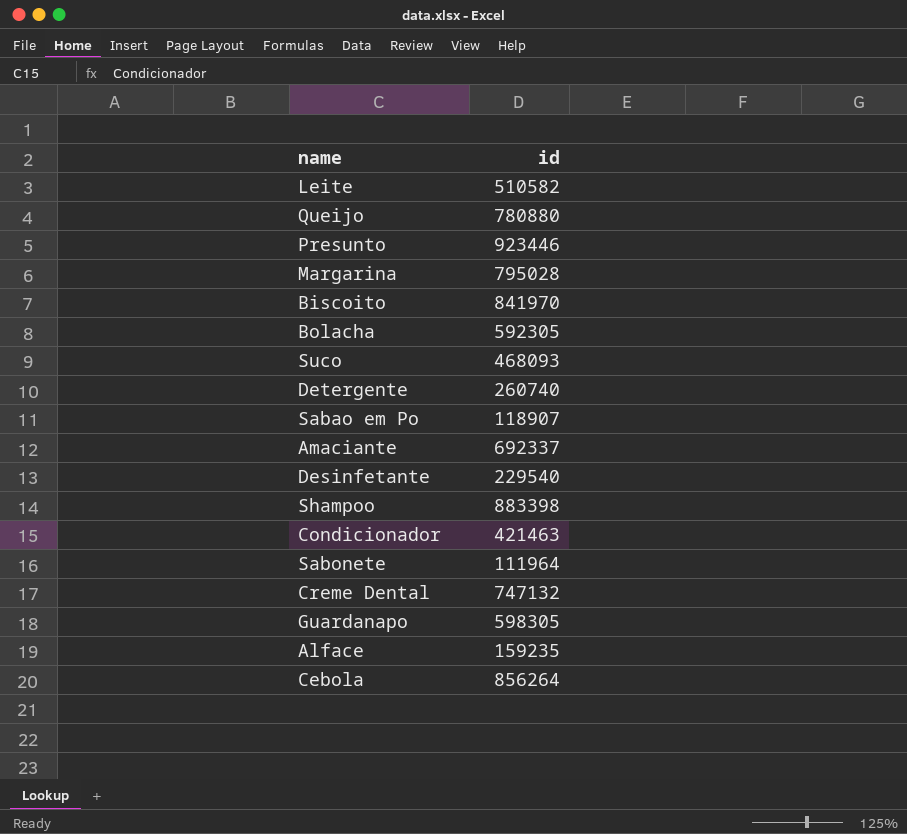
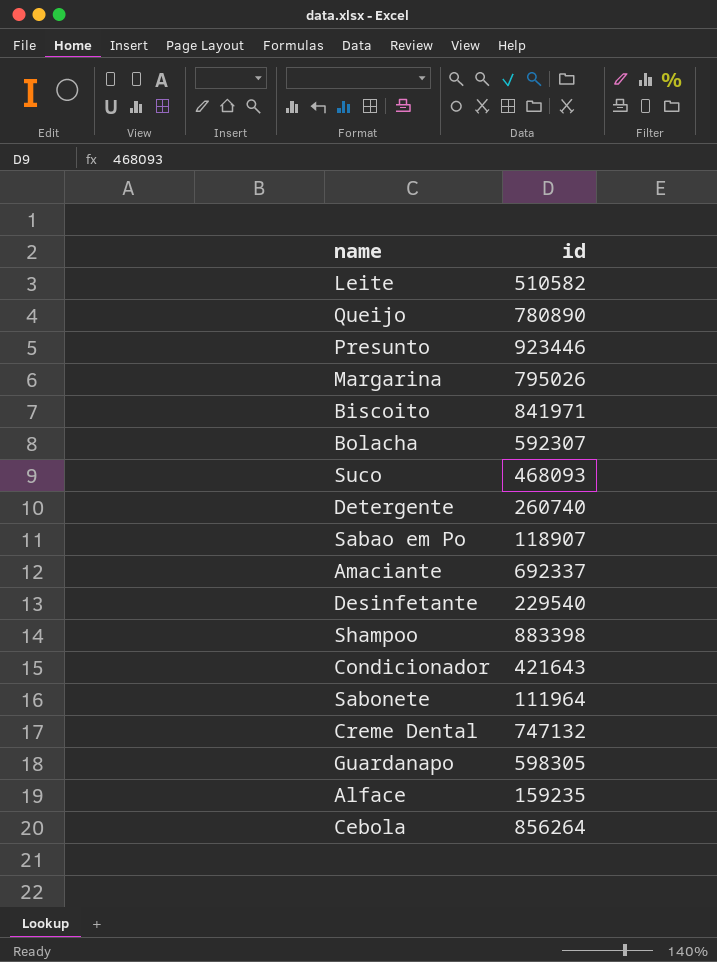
Queijo | id: 780880 -> 780890
Margarina | id: 795028 -> 795026
Biscoito | id: 841970 -> 841971
Bolacha | id: 592305 -> 592307
Condicionador | id: 421463 -> 421643

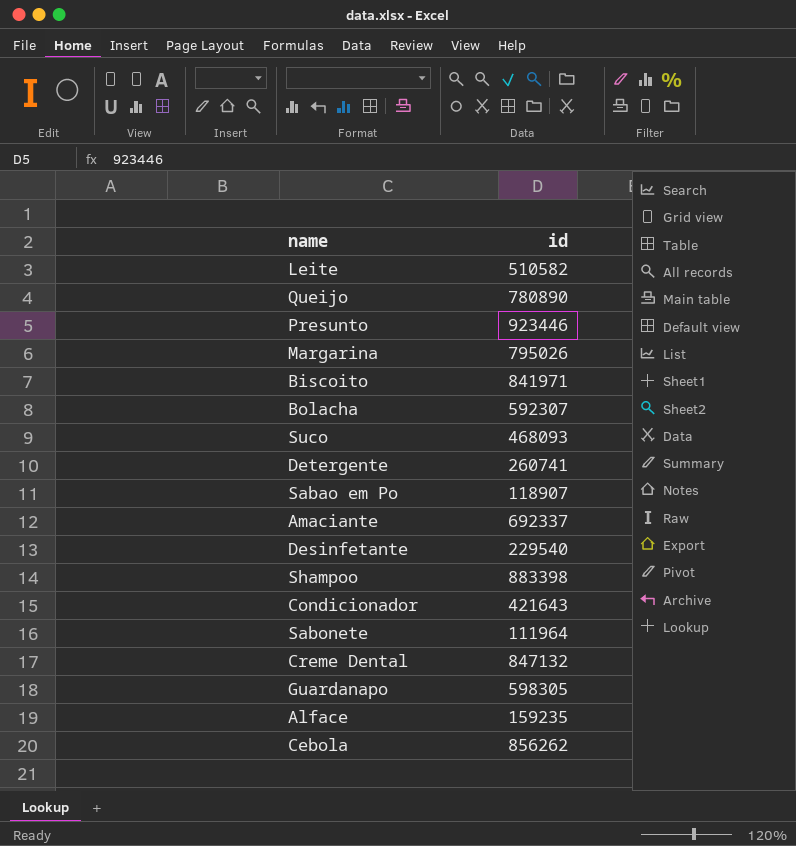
Detergente | id: 260740 -> 260741
Creme Dental | id: 747132 -> 847132
Cebola | id: 856264 -> 856262

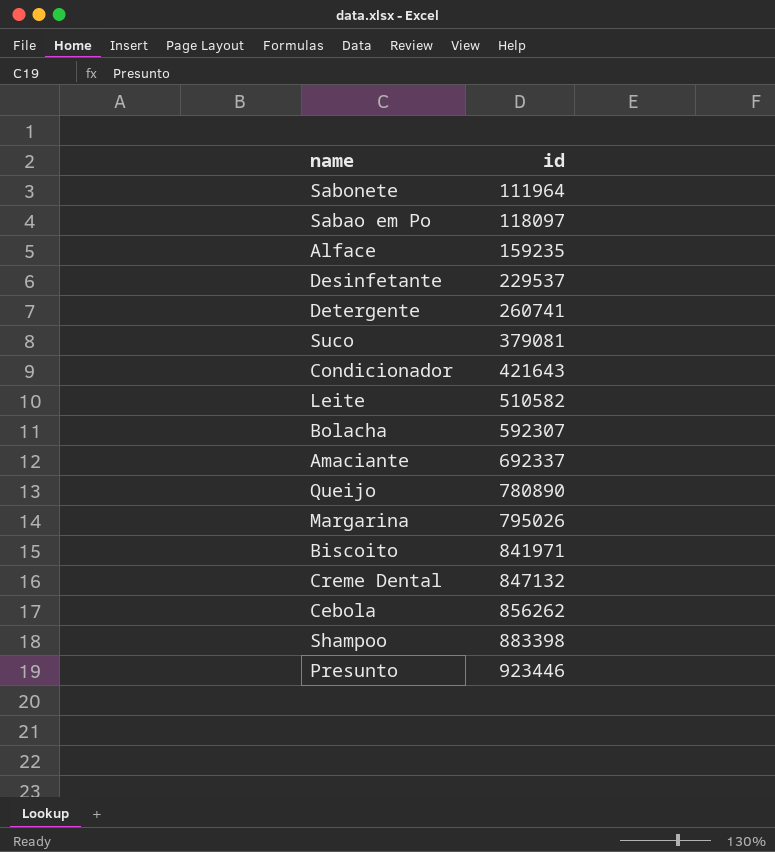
row order: none -> id ascending
row Guardanapo: 598305 -> none
Sabao em Po | id: 118907 -> 118097
Desinfetante | id: 229540 -> 229537
Suco | id: 468093 -> 379081

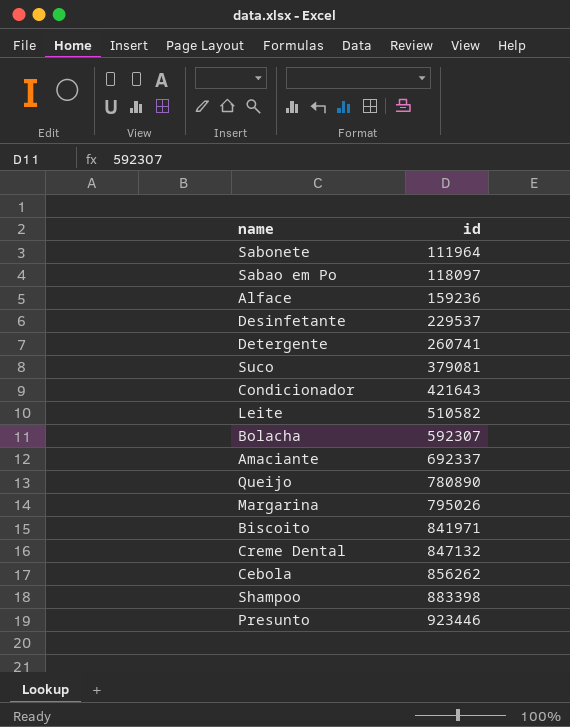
Alface | id: 159235 -> 159236

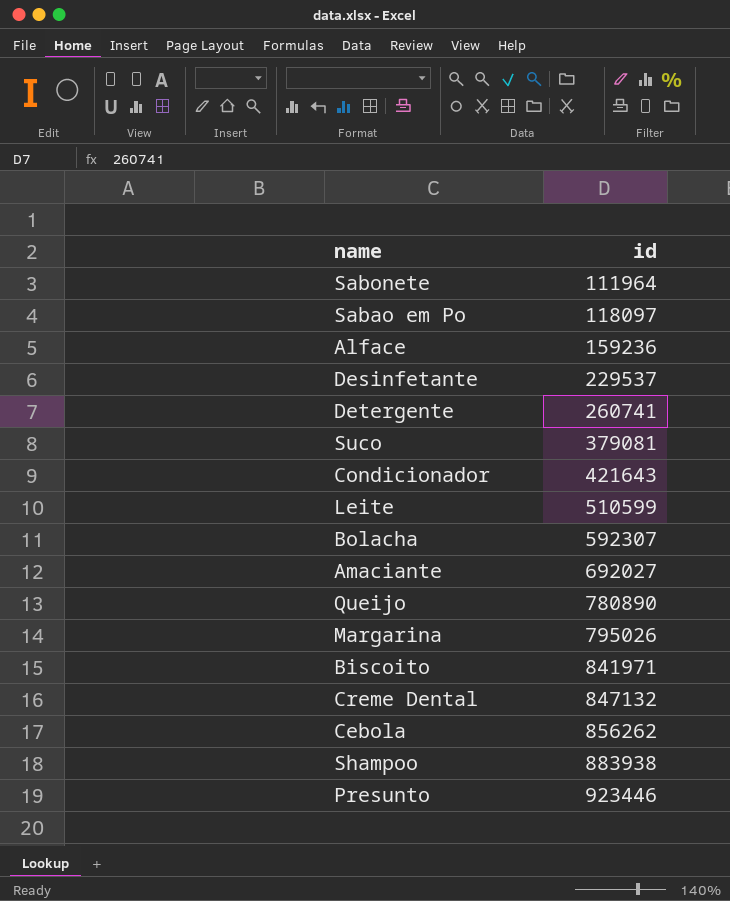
Leite | id: 510582 -> 510599
Amaciante | id: 692337 -> 692027
Shampoo | id: 883398 -> 883938

